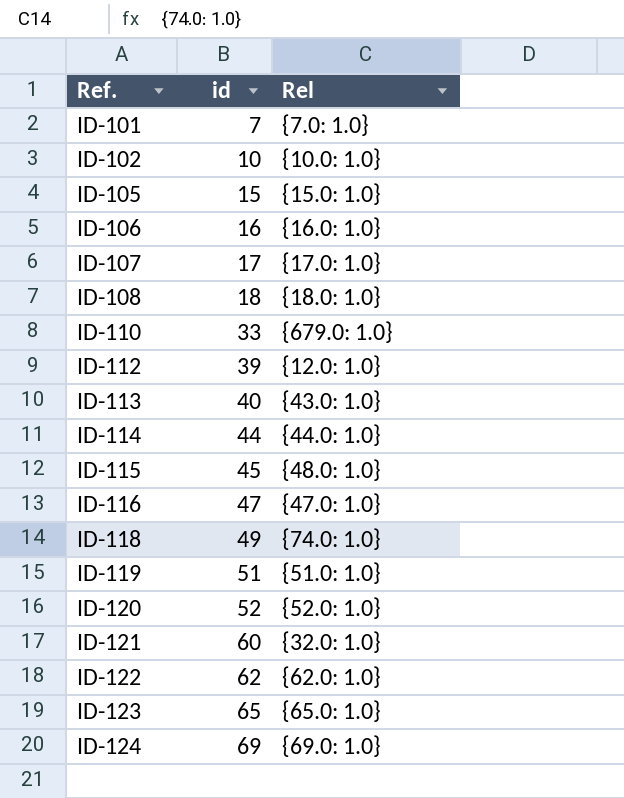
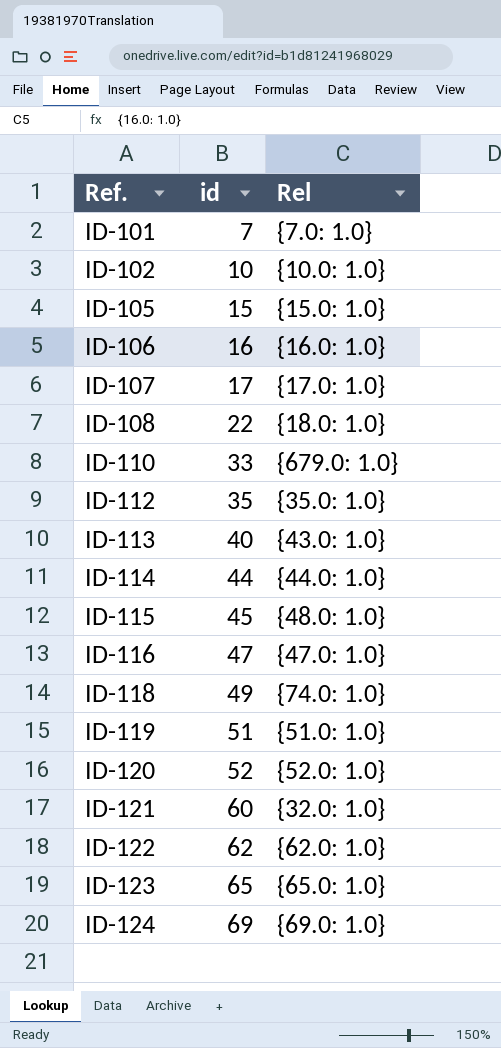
ID-108 | id: 18 -> 22
ID-112 | id: 39 -> 35
ID-112 | Rel: {12.0: 1.0} -> {35.0: 1.0}

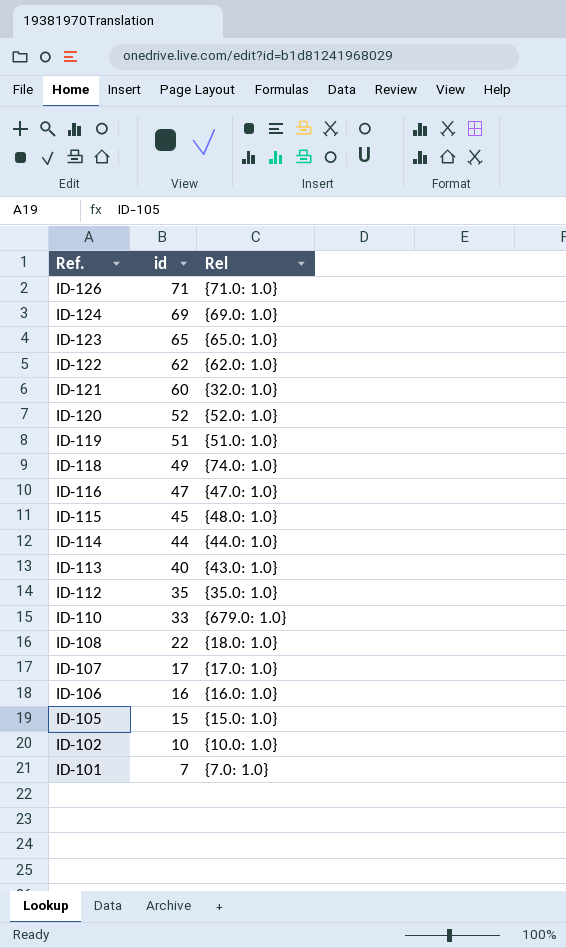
row order: Ref. ascending -> Ref. descending
row ID-126: none -> 71 | {71.0: 1.0}

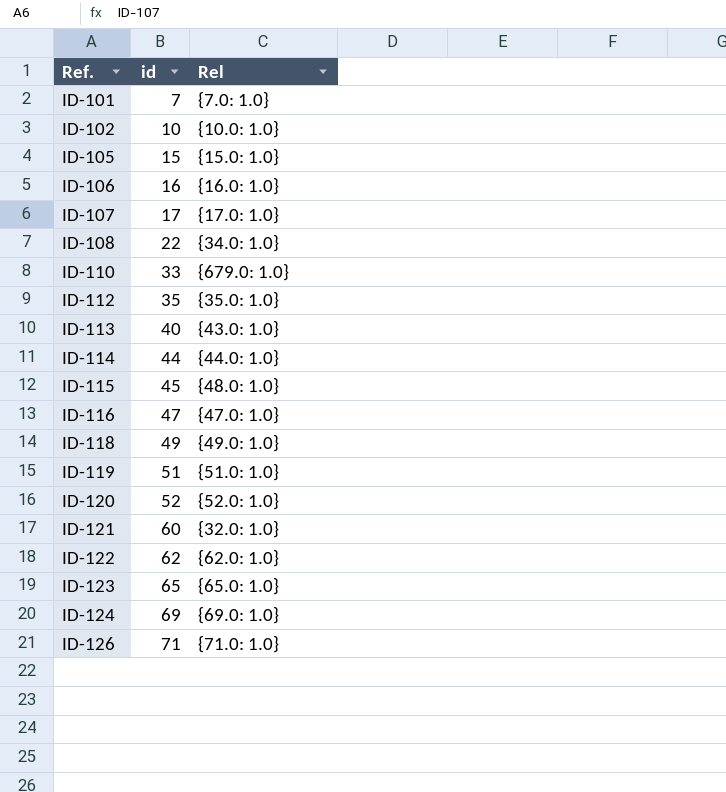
row order: Ref. descending -> Ref. ascending
ID-108 | Rel: {18.0: 1.0} -> {34.0: 1.0}
ID-118 | Rel: {74.0: 1.0} -> {49.0: 1.0}

